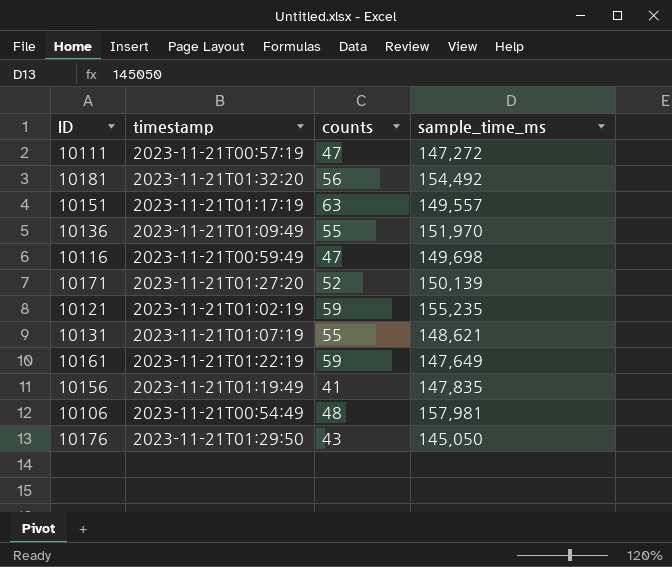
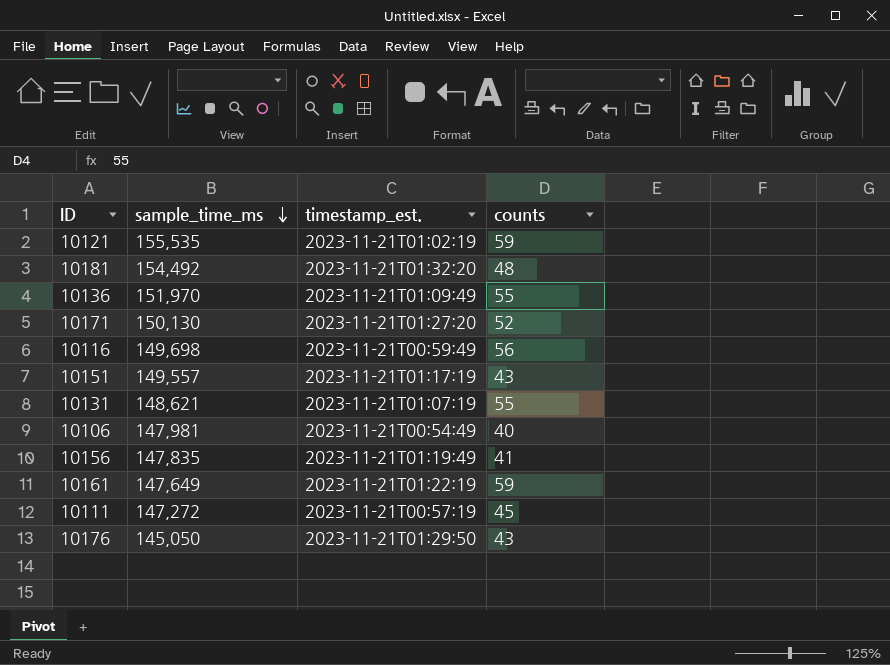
row order: none -> sample_time_ms descending
column sample_time_ms | position: 4 -> 2
column name: timestamp -> timestamp_est.
10121 | sample_time_ms: 155,235 -> 155,535
10181 | counts: 56 -> 48
10171 | sample_time_ms: 150,139 -> 150,130
10116 | counts: 47 -> 56
10151 | counts: 63 -> 43
10106 | sample_time_ms: 157,981 -> 147,981
10106 | counts: 48 -> 40
10111 | counts: 47 -> 45

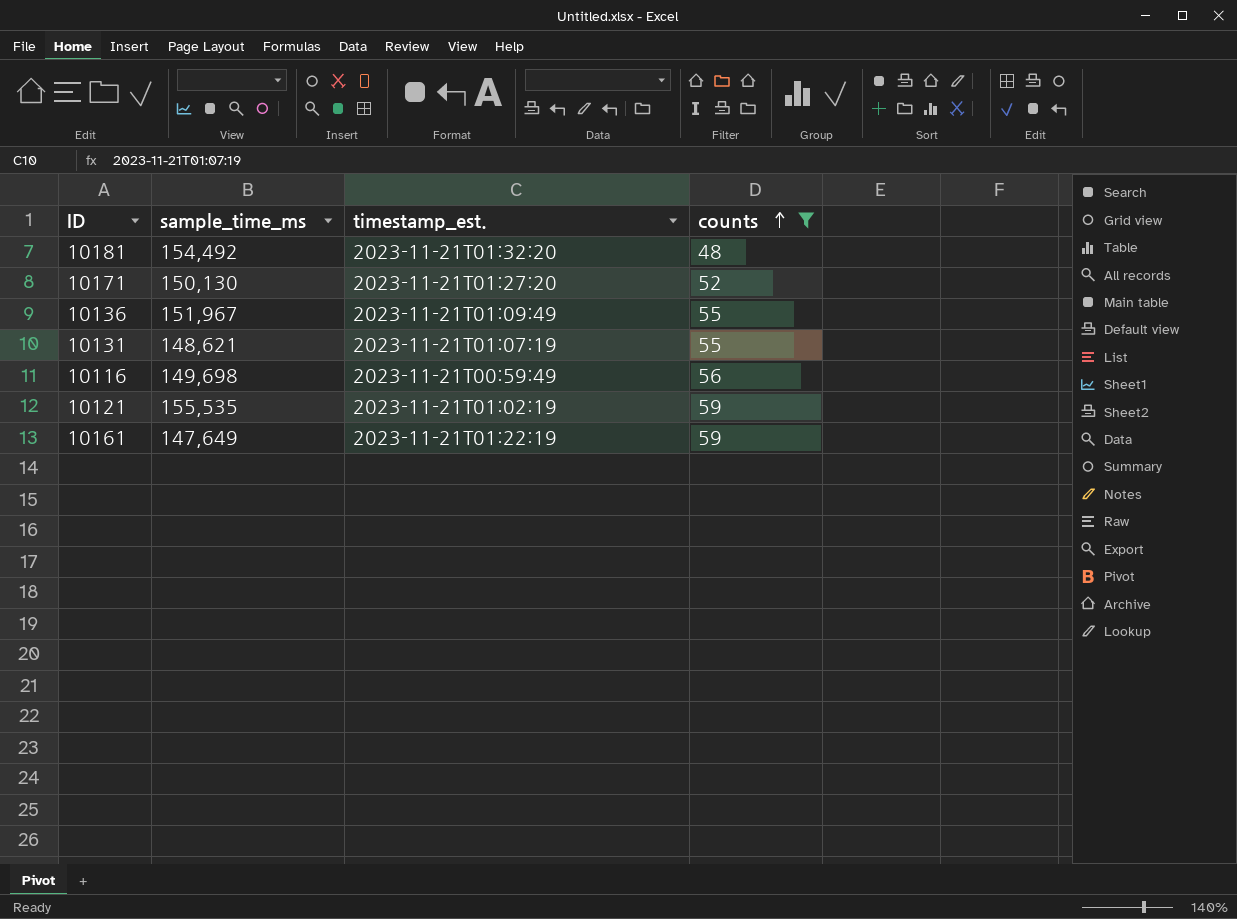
filter: none -> counts >= 48
row order: sample_time_ms descending -> counts ascending
10136 | sample_time_ms: 151,970 -> 151,967

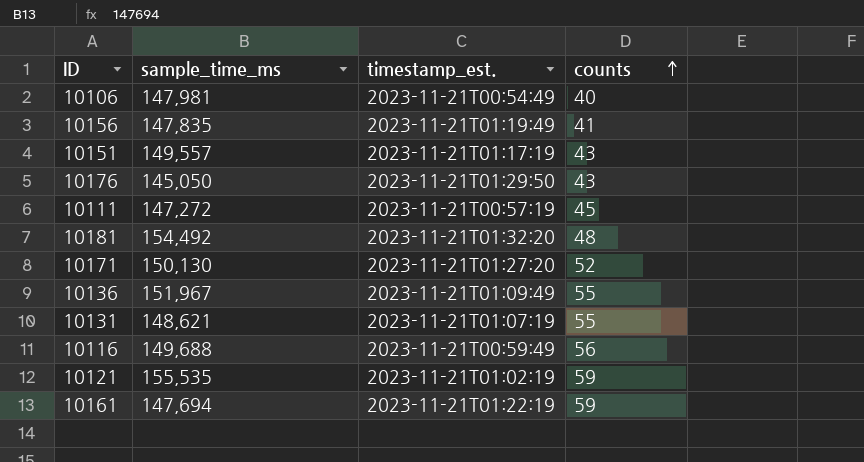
filter: counts >= 48 -> none
10116 | sample_time_ms: 149,698 -> 149,688
10161 | sample_time_ms: 147,649 -> 147,694

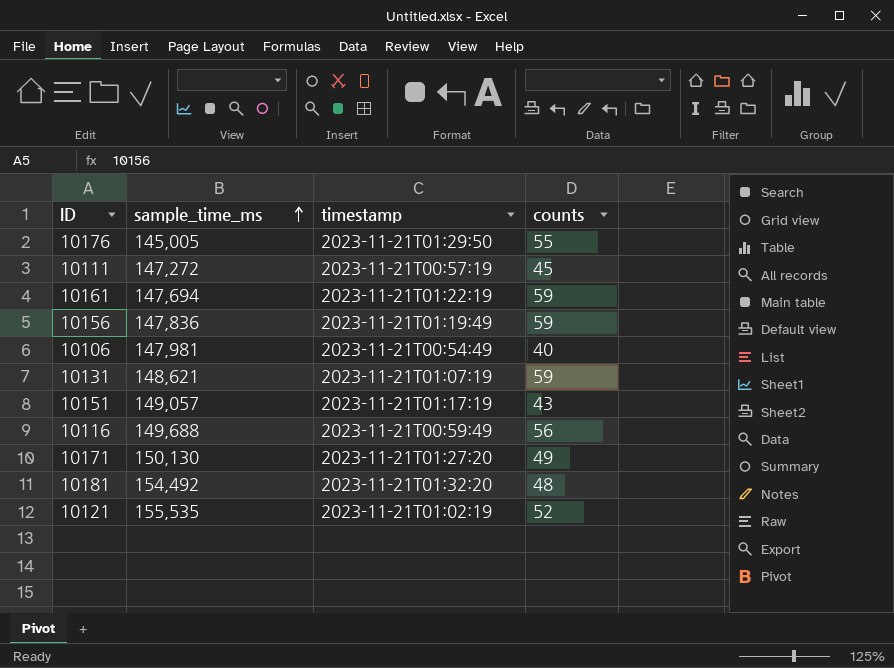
row order: counts ascending -> sample_time_ms ascending
column name: timestamp_est. -> timestamp
row 10136: 151,967 | 2023-11-21T01:09:49 | 55 -> none
10176 | sample_time_ms: 145,050 -> 145,005
10176 | counts: 43 -> 55
10156 | sample_time_ms: 147,835 -> 147,836
10156 | counts: 41 -> 59
10131 | counts: 55 -> 59
10151 | sample_time_ms: 149,557 -> 149,057
10171 | counts: 52 -> 49
10121 | counts: 59 -> 52

